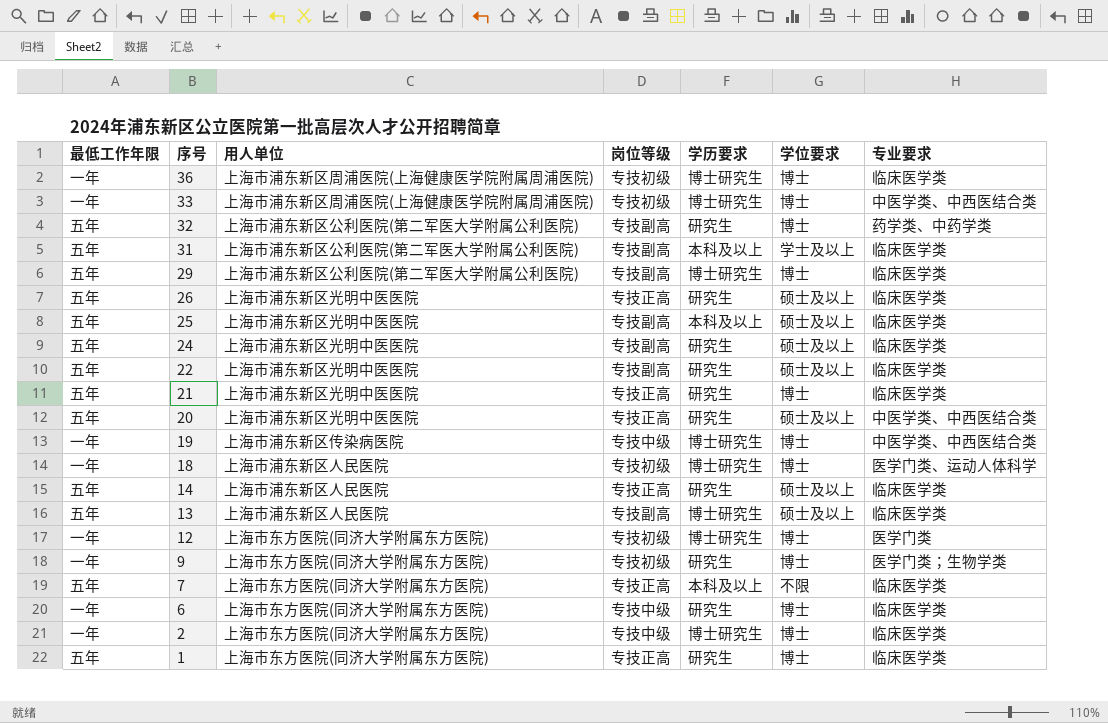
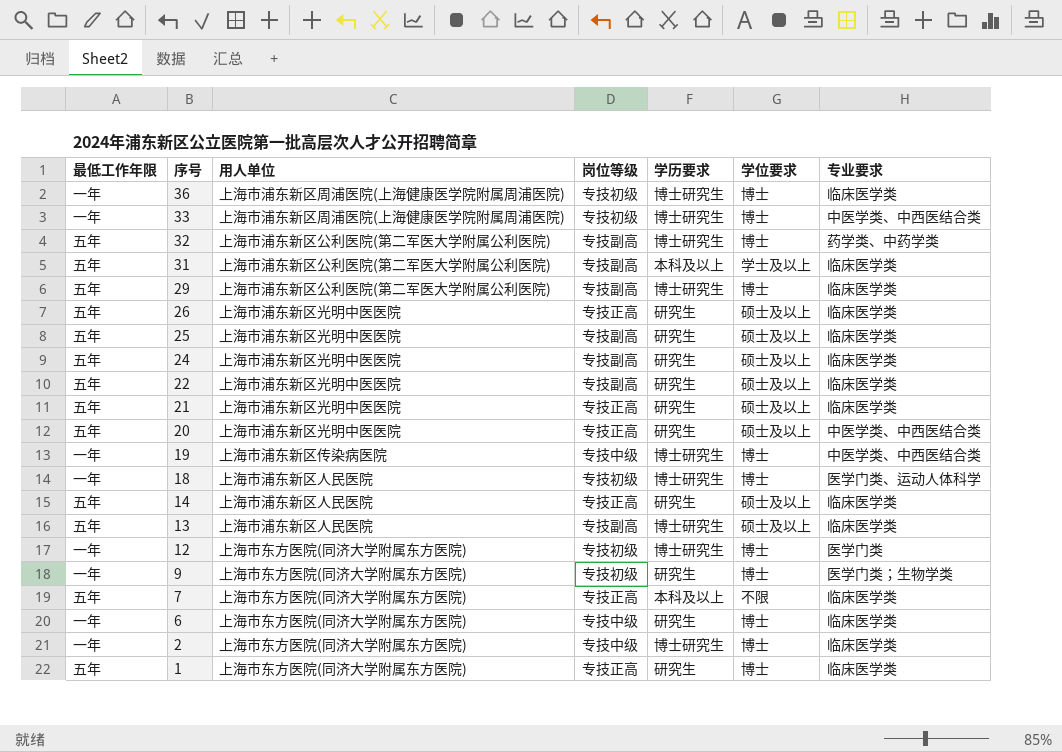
32 | 学历要求: 研究生 -> 博士研究生
25 | 学历要求: 本科及以上 -> 研究生
21 | 学位要求: 博士 -> 硕士及以上

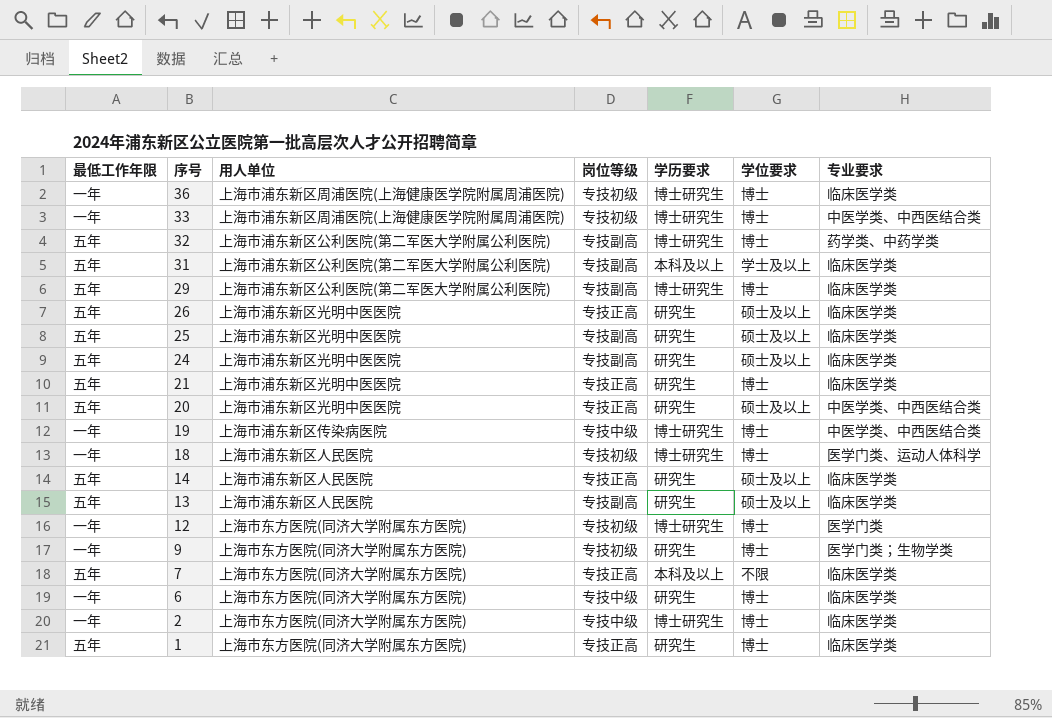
row 22: 五年 | 上海市浦东新区光明中医医院 | 专技副高 | 研究生 | 硕士及以上 | 临床医学类 -> none
21 | 学位要求: 硕士及以上 -> 博士
13 | 学历要求: 博士研究生 -> 研究生

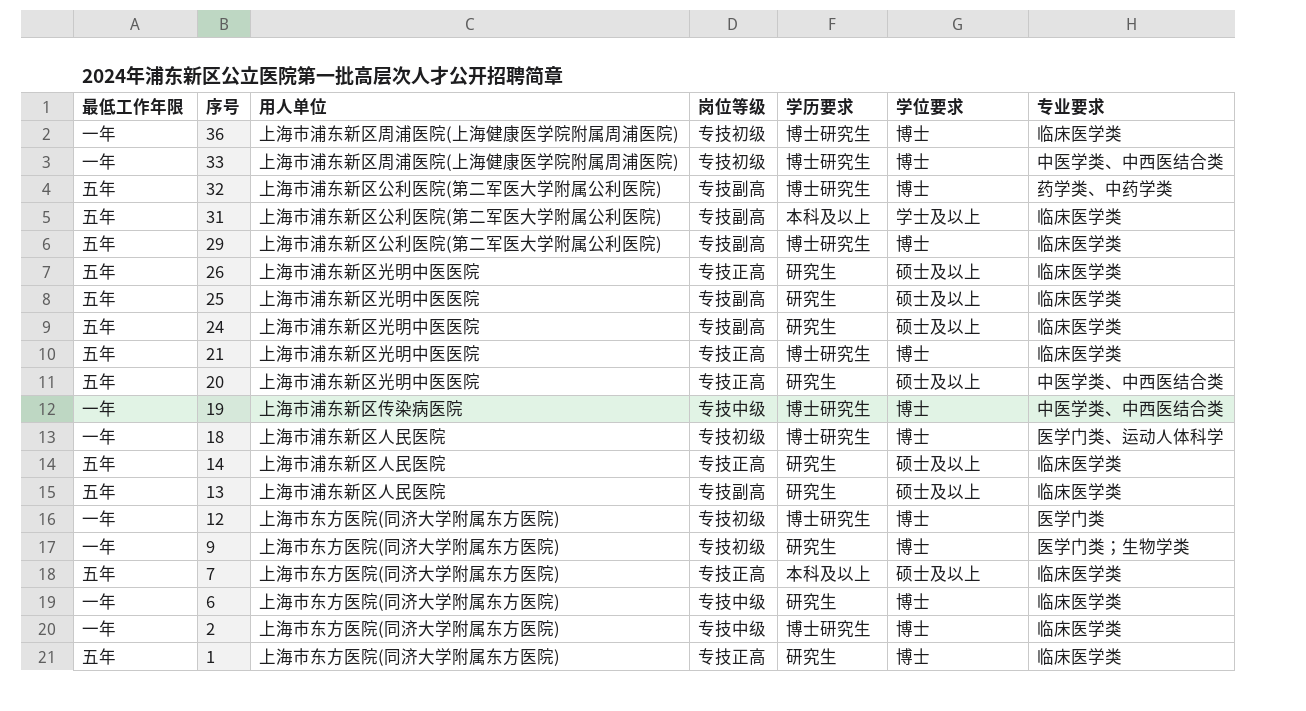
21 | 学历要求: 研究生 -> 博士研究生
7 | 学位要求: 不限 -> 硕士及以上

